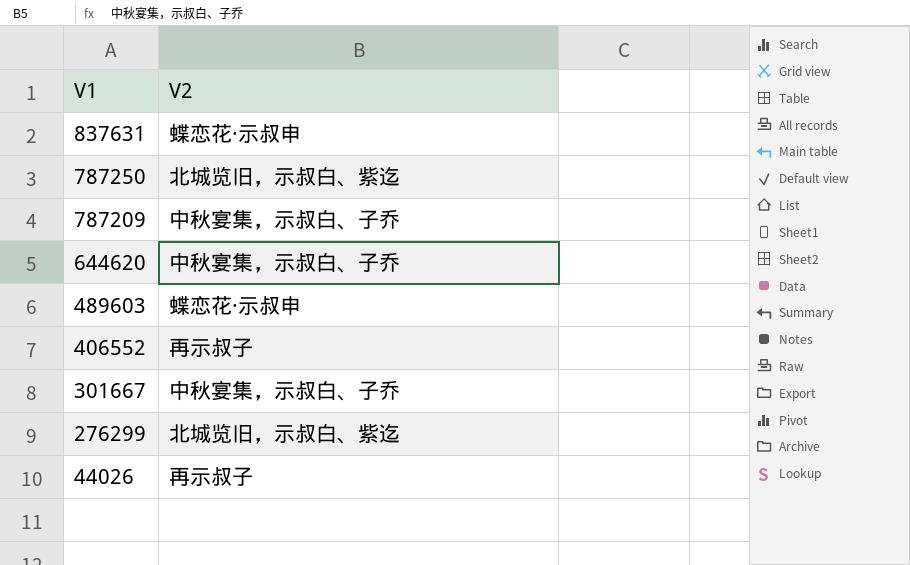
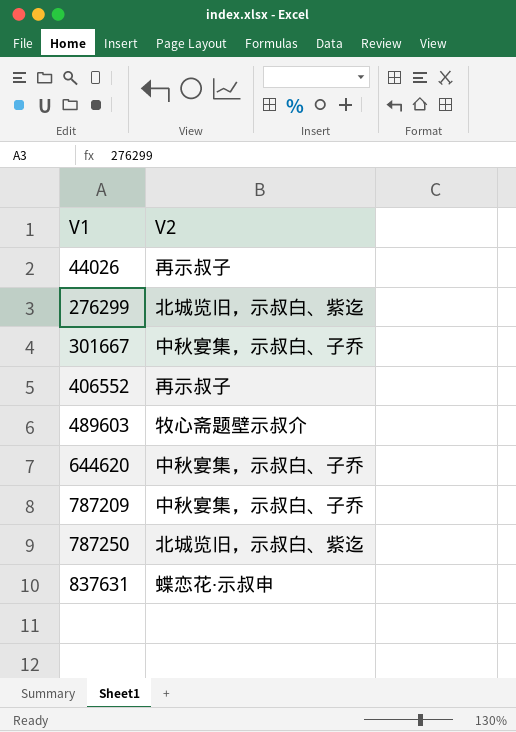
row order: V1 descending -> V1 ascending
489603 | V2: 蝶恋花·示叔申 -> 牧心斋题壁示叔介

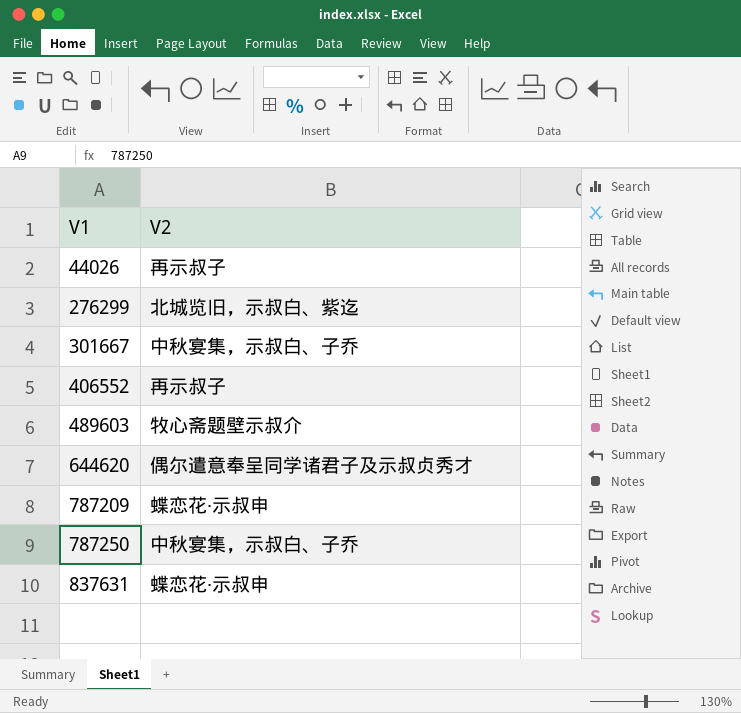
644620 | V2: 中秋宴集，示叔白、子乔 -> 偶尔遣意奉呈同学诸君子及示叔贞秀才
787209 | V2: 中秋宴集，示叔白、子乔 -> 蝶恋花·示叔申
787250 | V2: 北城览旧，示叔白、紫迄 -> 中秋宴集，示叔白、子乔

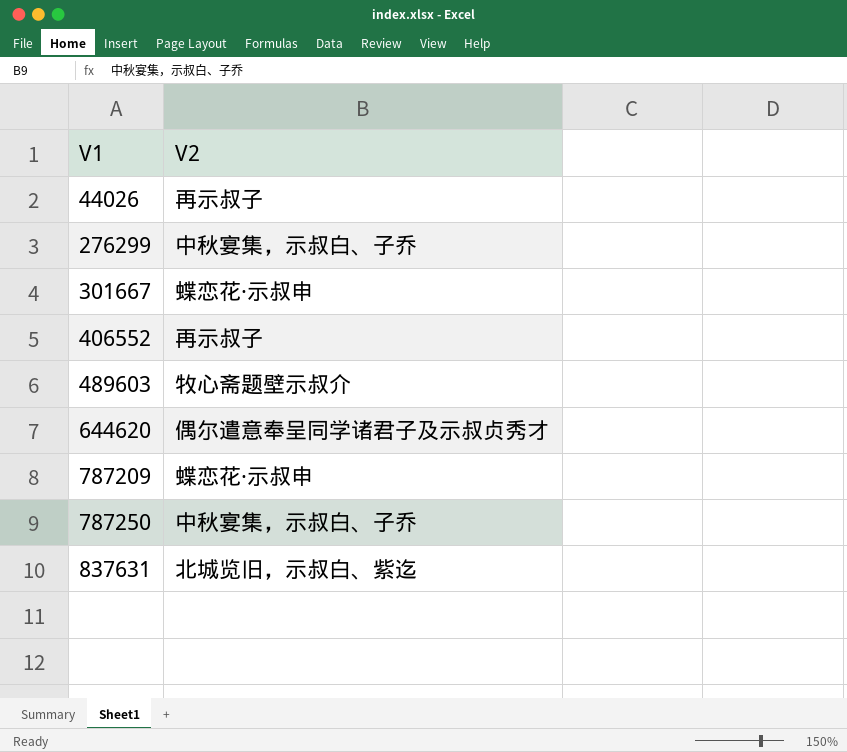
276299 | V2: 北城览旧，示叔白、紫迄 -> 中秋宴集，示叔白、子乔
301667 | V2: 中秋宴集，示叔白、子乔 -> 蝶恋花·示叔申
837631 | V2: 蝶恋花·示叔申 -> 北城览旧，示叔白、紫迄

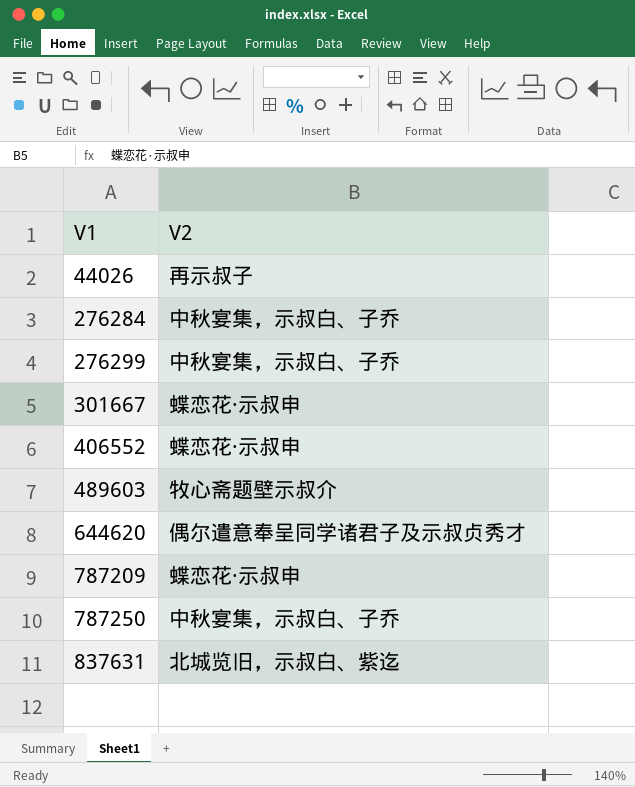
row 276284: none -> 中秋宴集，示叔白、子乔
406552 | V2: 再示叔子 -> 蝶恋花·示叔申

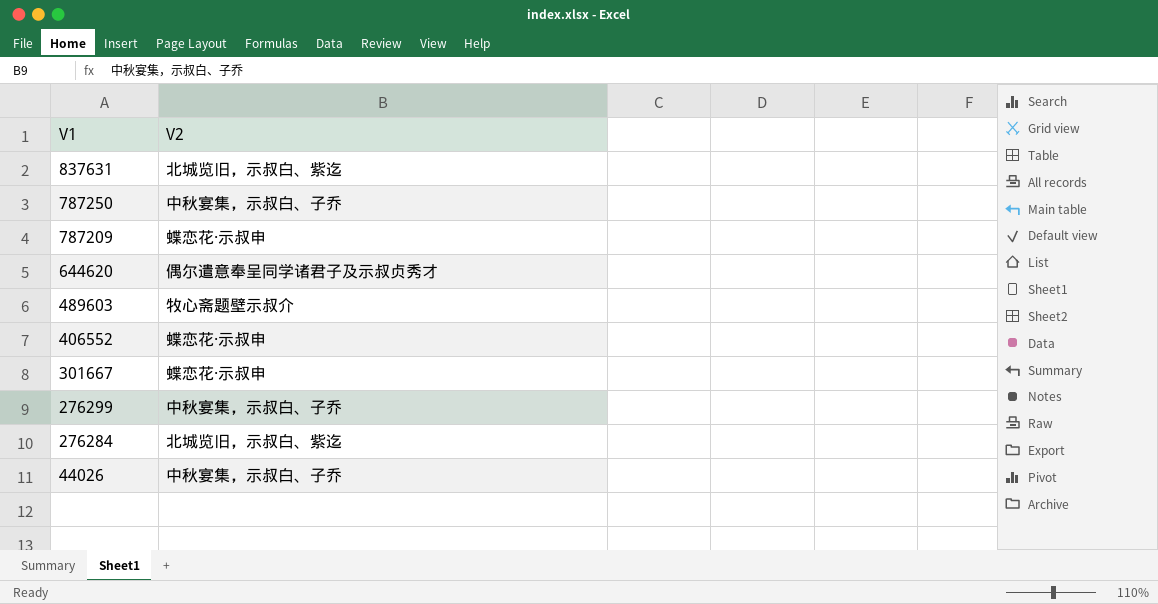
row order: V1 ascending -> V1 descending
276284 | V2: 中秋宴集，示叔白、子乔 -> 北城览旧，示叔白、紫迄
44026 | V2: 再示叔子 -> 中秋宴集，示叔白、子乔

